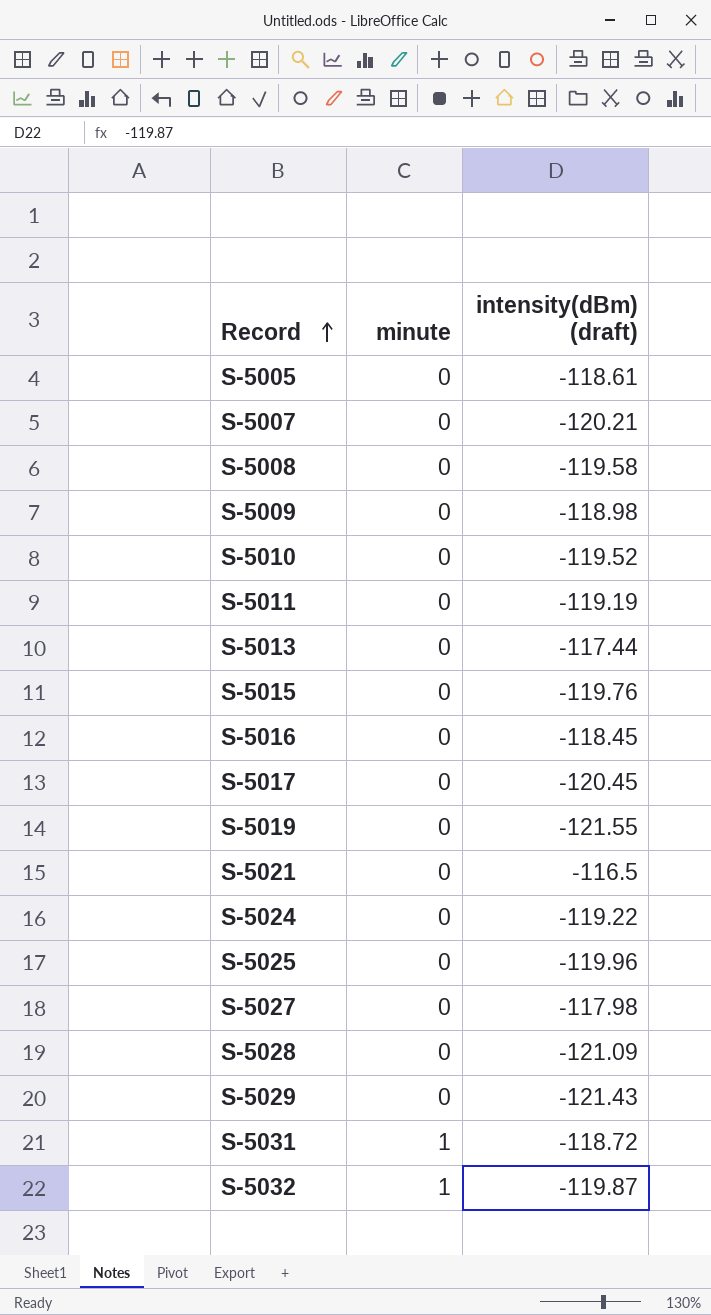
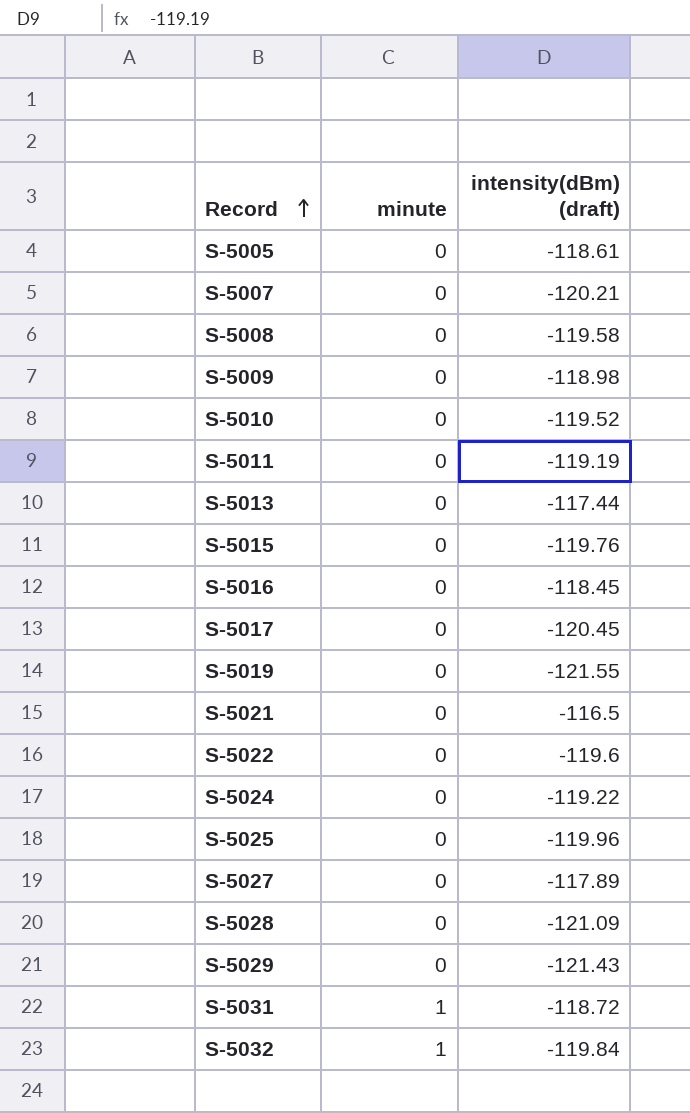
row S-5022: none -> 0 | -119.6
S-5027 | intensity(dBm) (draft): -117.98 -> -117.89
S-5032 | intensity(dBm) (draft): -119.87 -> -119.84

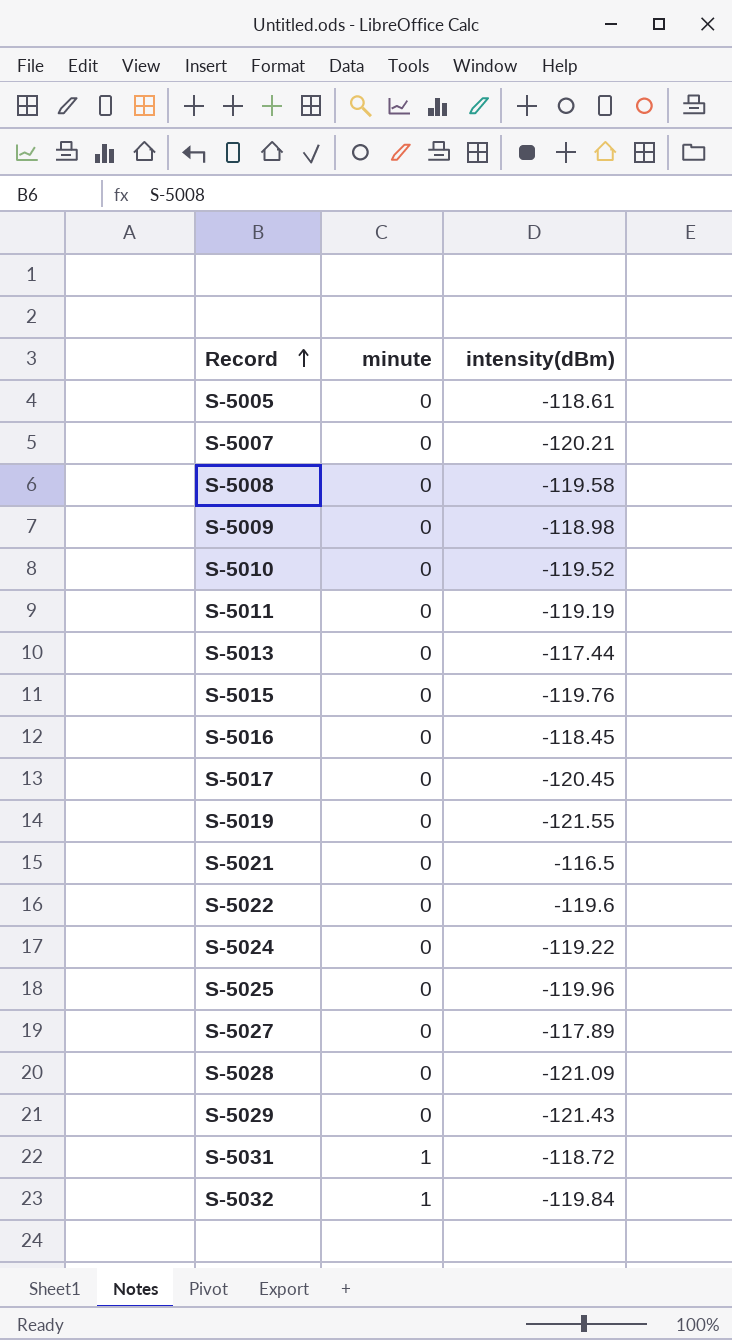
column name: intensity(dBm) (draft) -> intensity(dBm)

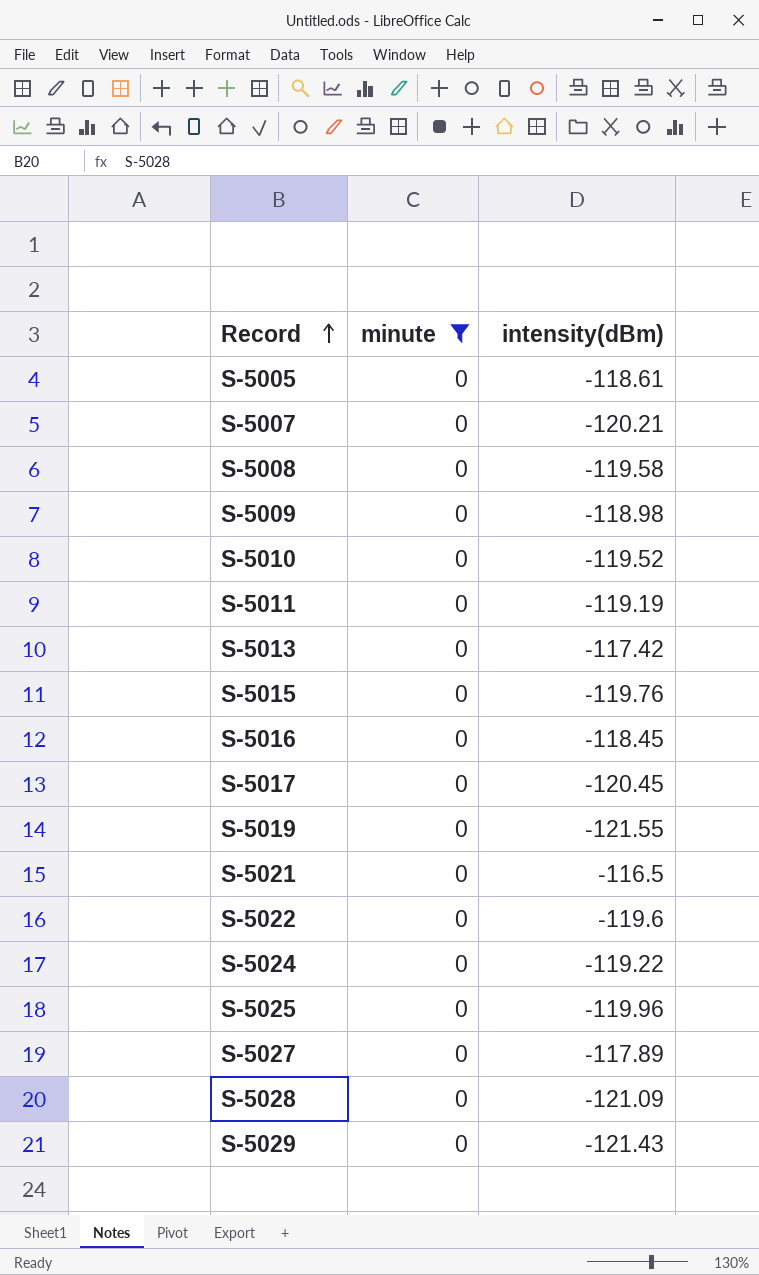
filter: none -> minute = 0
S-5013 | intensity(dBm): -117.44 -> -117.42

